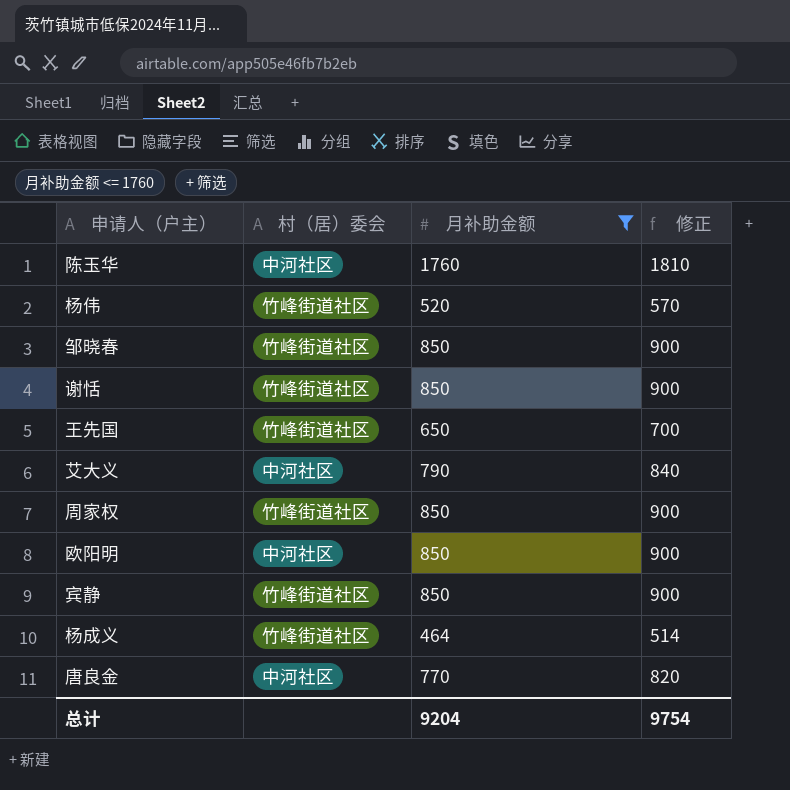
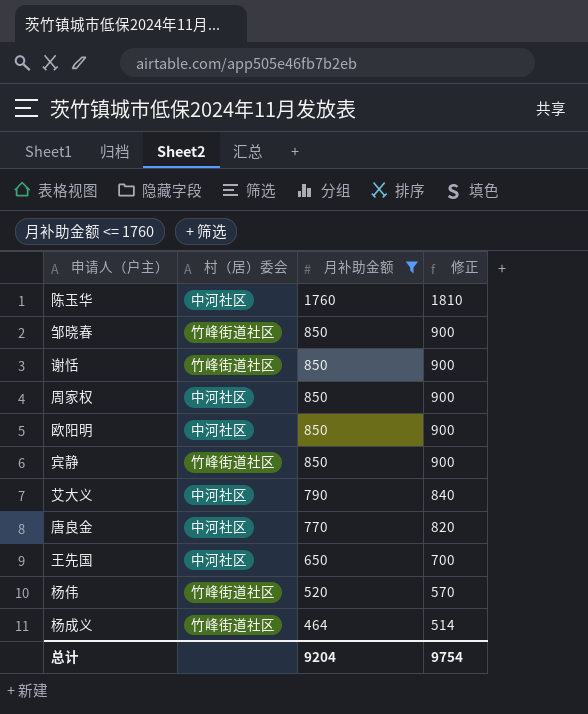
row order: none -> 月补助金额 descending
周家权 | 村（居）委会: 竹峰街道社区 -> 中河社区
王先国 | 村（居）委会: 竹峰街道社区 -> 中河社区

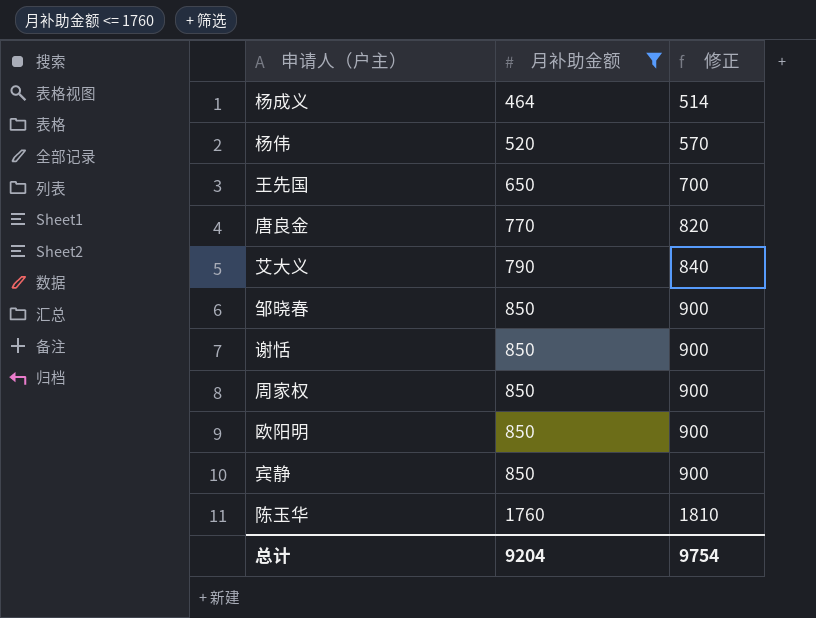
row order: 月补助金额 descending -> 月补助金额 ascending
column 村（居）委会 | position: 2 -> none

